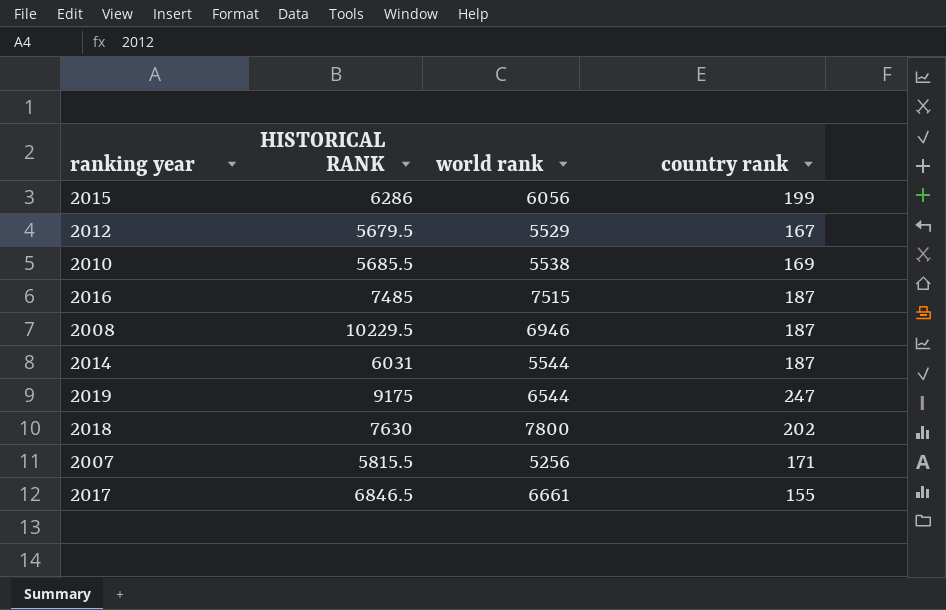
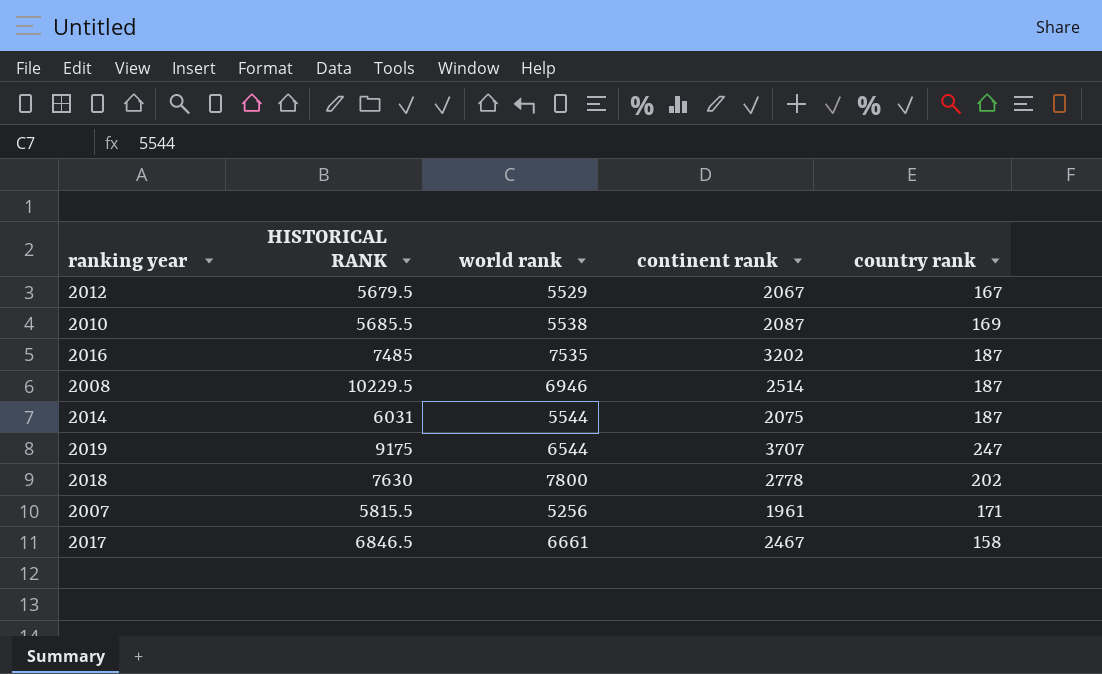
column continent rank | position: none -> 4
row 2015: 6286 | 6056 | 199 -> none
2016 | world rank: 7515 -> 7535
2017 | country rank: 155 -> 158

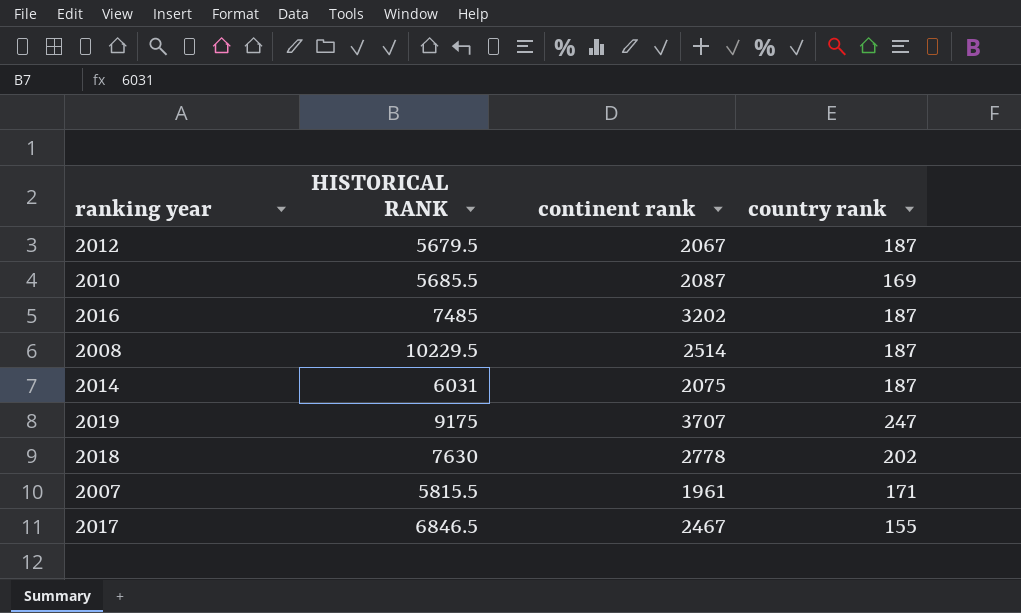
column world rank | position: 3 -> none
2012 | country rank: 167 -> 187
2017 | country rank: 158 -> 155

